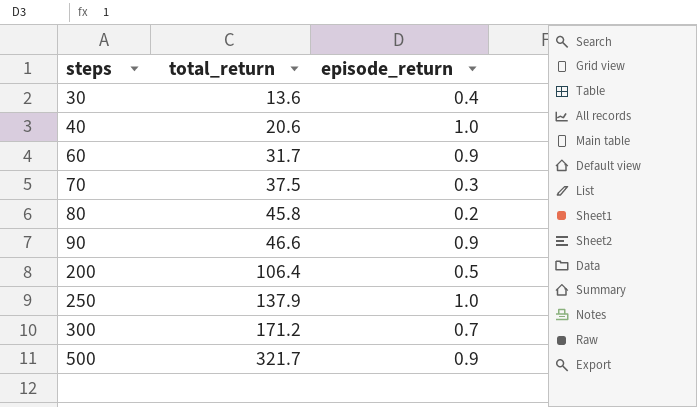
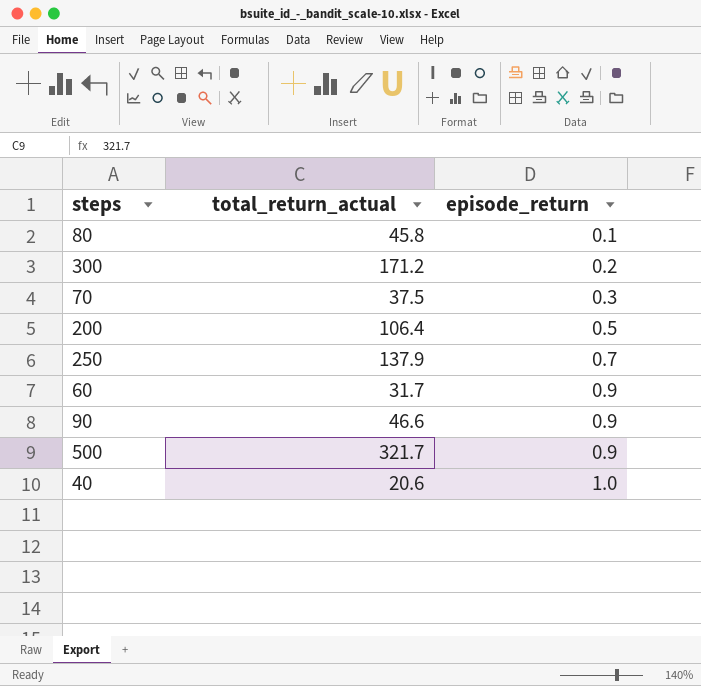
row order: steps ascending -> episode_return ascending
column name: total_return -> total_return_actual
row 30: 13.6 | 0.4 -> none
80 | episode_return: 0.2 -> 0.1
300 | episode_return: 0.7 -> 0.2
250 | episode_return: 1.0 -> 0.7

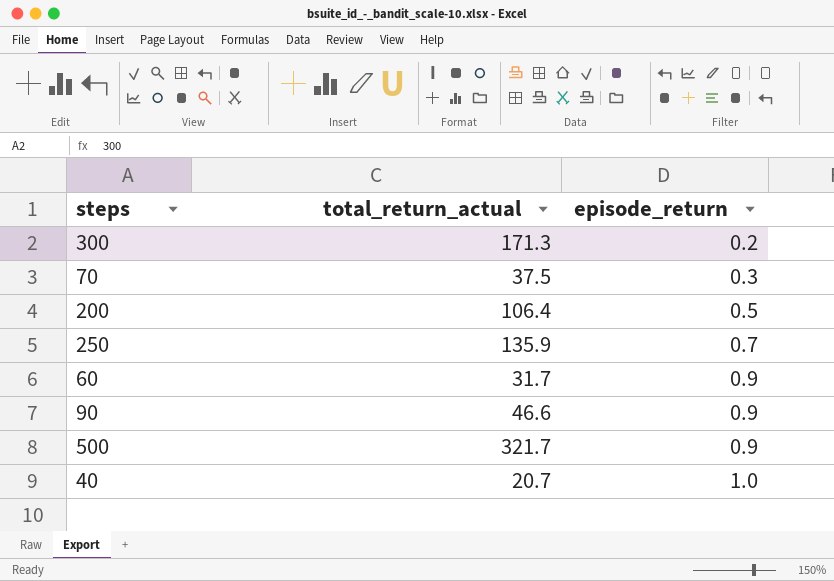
row 80: 45.8 | 0.1 -> none
300 | total_return_actual: 171.2 -> 171.3
250 | total_return_actual: 137.9 -> 135.9
40 | total_return_actual: 20.6 -> 20.7

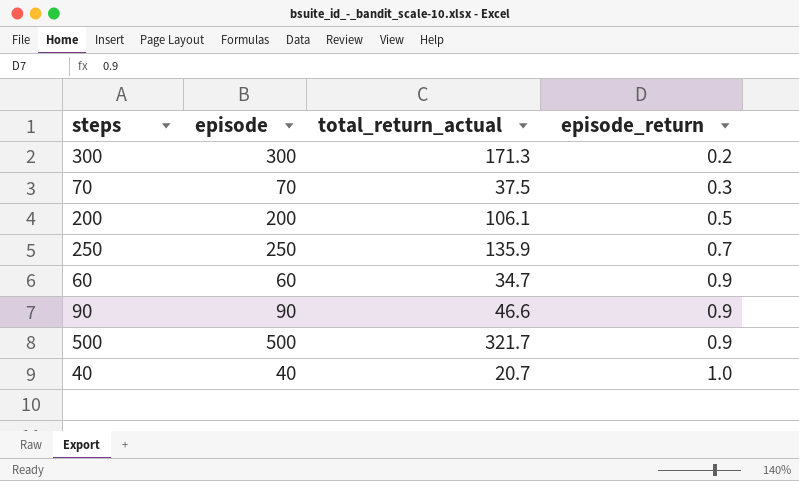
column episode | position: none -> 2
200 | total_return_actual: 106.4 -> 106.1
60 | total_return_actual: 31.7 -> 34.7

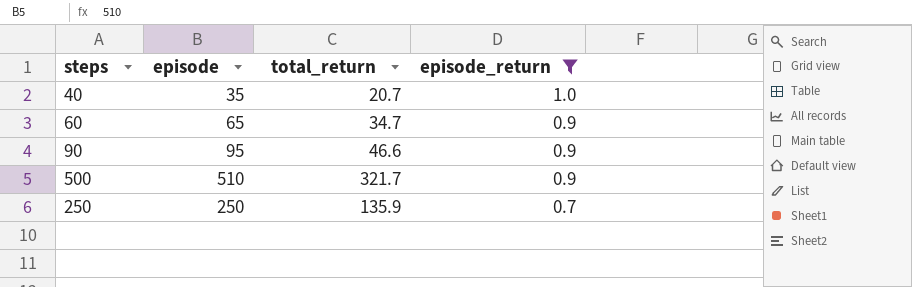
filter: none -> episode_return >= 0.7
row order: episode_return ascending -> episode_return descending
column name: total_return_actual -> total_return
40 | episode: 40 -> 35
60 | episode: 60 -> 65
90 | episode: 90 -> 95
500 | episode: 500 -> 510

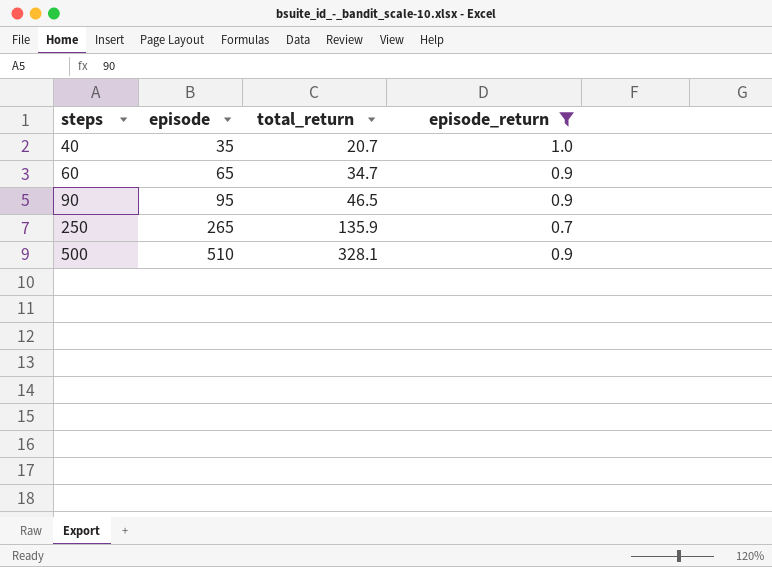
row order: episode_return descending -> steps ascending
90 | total_return: 46.6 -> 46.5
250 | episode: 250 -> 265
500 | total_return: 321.7 -> 328.1

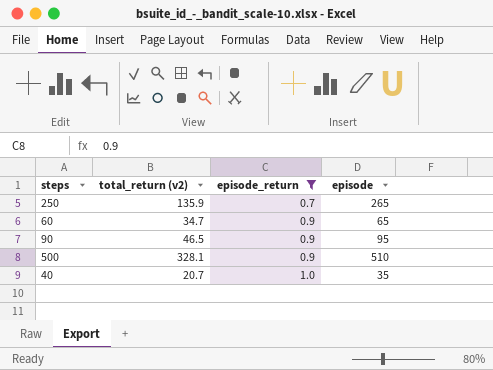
row order: steps ascending -> episode_return ascending
column name: total_return -> total_return (v2)
column episode | position: 2 -> 4

